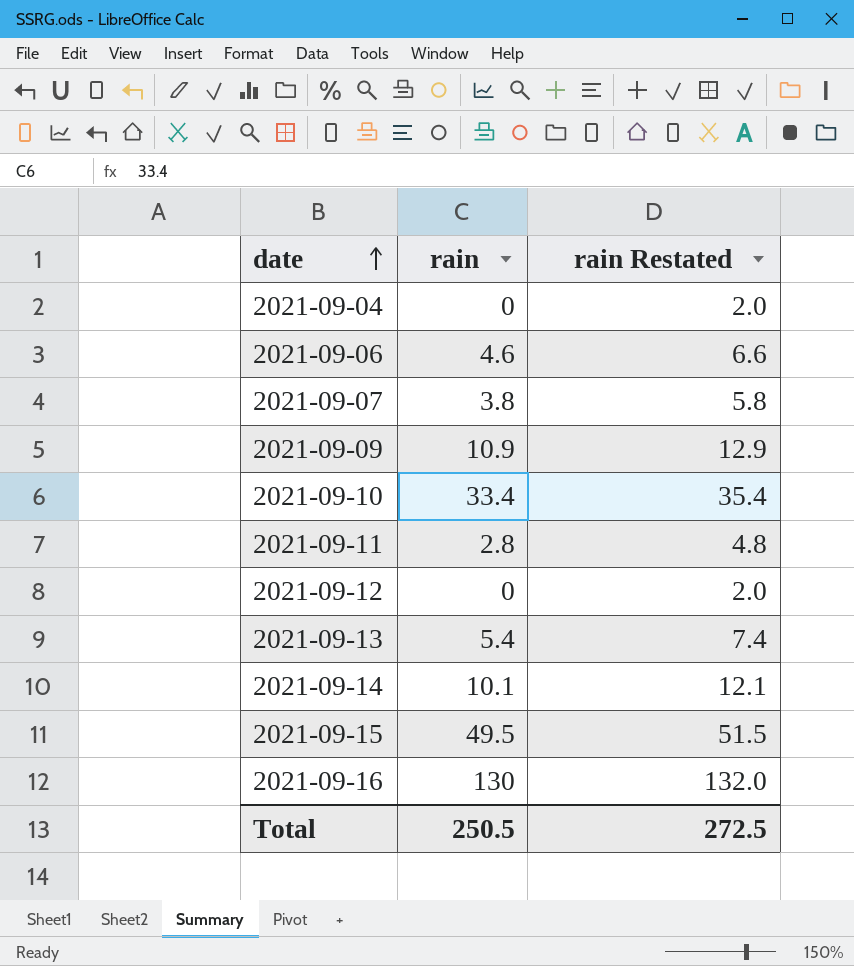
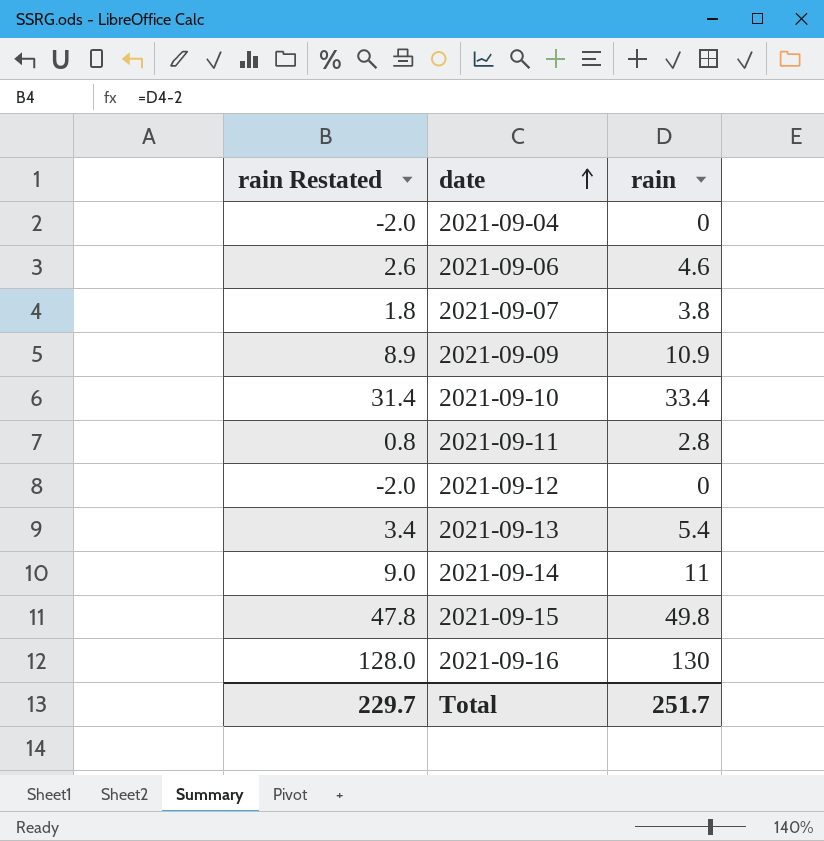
column rain Restated | formula: [rain] + 2 -> [rain] - 2
column rain Restated | position: 3 -> 1
2021-09-14 | rain: 10.1 -> 11
2021-09-15 | rain: 49.5 -> 49.8
Total | rain Restated: 272.5 -> 229.7
Total | rain: 250.5 -> 251.7

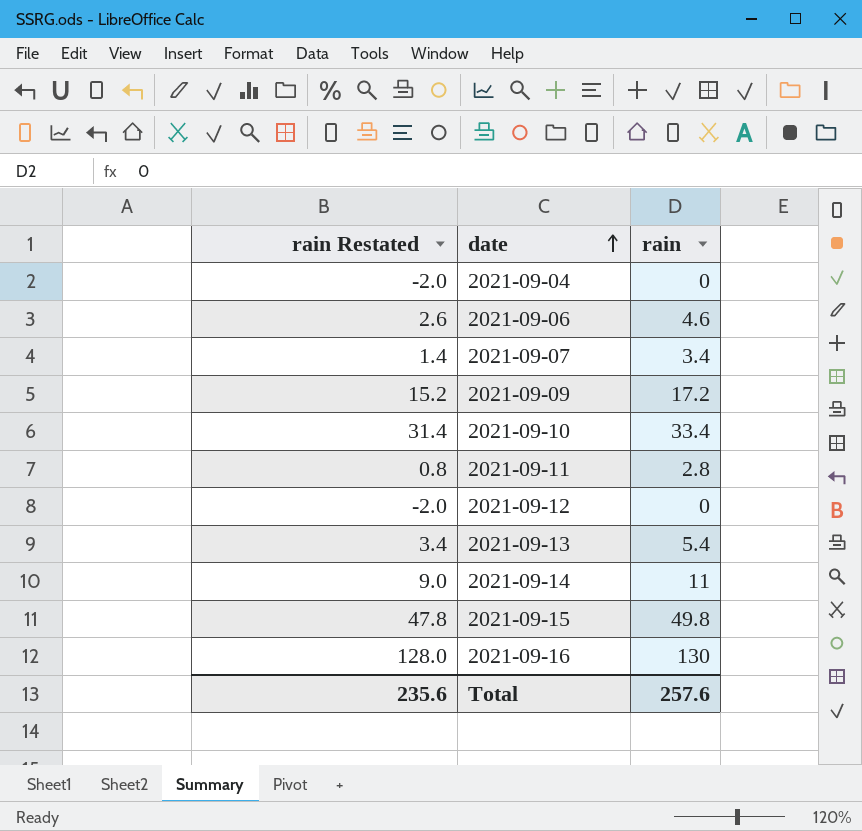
2021-09-07 | rain Restated: 1.8 -> 1.4
2021-09-07 | rain: 3.8 -> 3.4
2021-09-09 | rain Restated: 8.9 -> 15.2
2021-09-09 | rain: 10.9 -> 17.2
Total | rain Restated: 229.7 -> 235.6
Total | rain: 251.7 -> 257.6

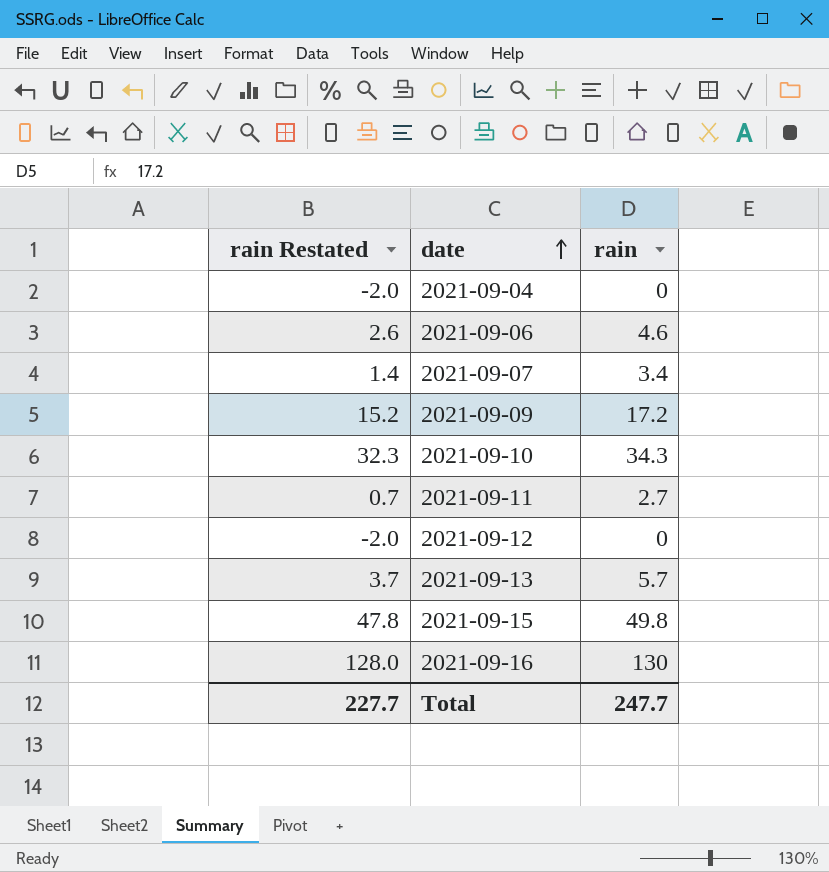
row 2021-09-14: 9.0 | 11 -> none
2021-09-10 | rain Restated: 31.4 -> 32.3
2021-09-10 | rain: 33.4 -> 34.3
2021-09-11 | rain Restated: 0.8 -> 0.7
2021-09-11 | rain: 2.8 -> 2.7
2021-09-13 | rain Restated: 3.4 -> 3.7
2021-09-13 | rain: 5.4 -> 5.7
Total | rain Restated: 235.6 -> 227.7
Total | rain: 257.6 -> 247.7

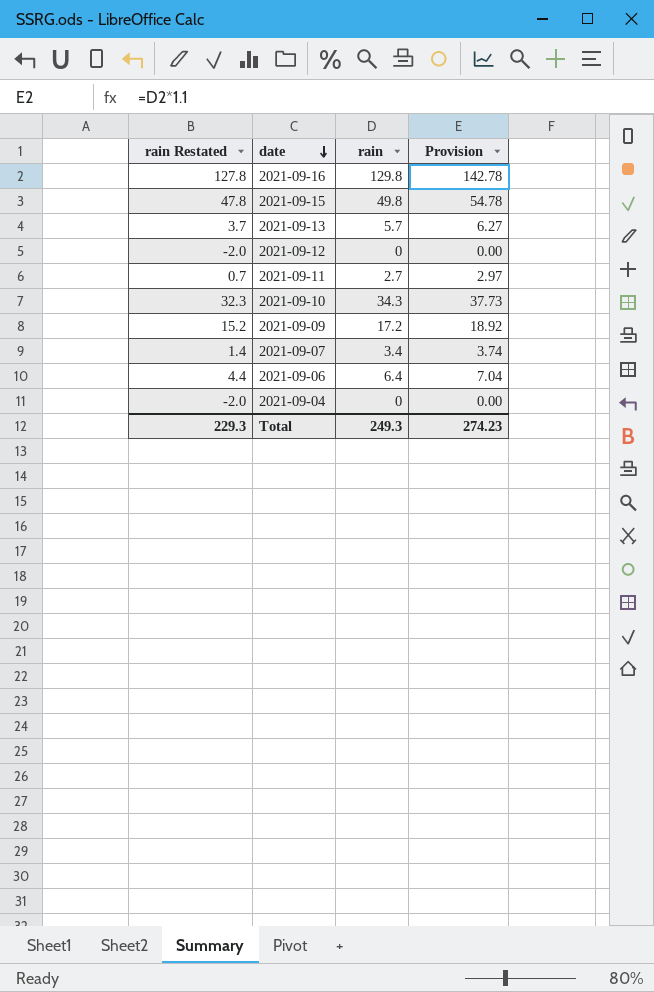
row order: date ascending -> date descending
column Provision | formula: none -> [rain] * 1.1
2021-09-16 | rain Restated: 128.0 -> 127.8
2021-09-16 | rain: 130 -> 129.8
2021-09-06 | rain Restated: 2.6 -> 4.4
2021-09-06 | rain: 4.6 -> 6.4
Total | rain Restated: 227.7 -> 229.3
Total | rain: 247.7 -> 249.3

